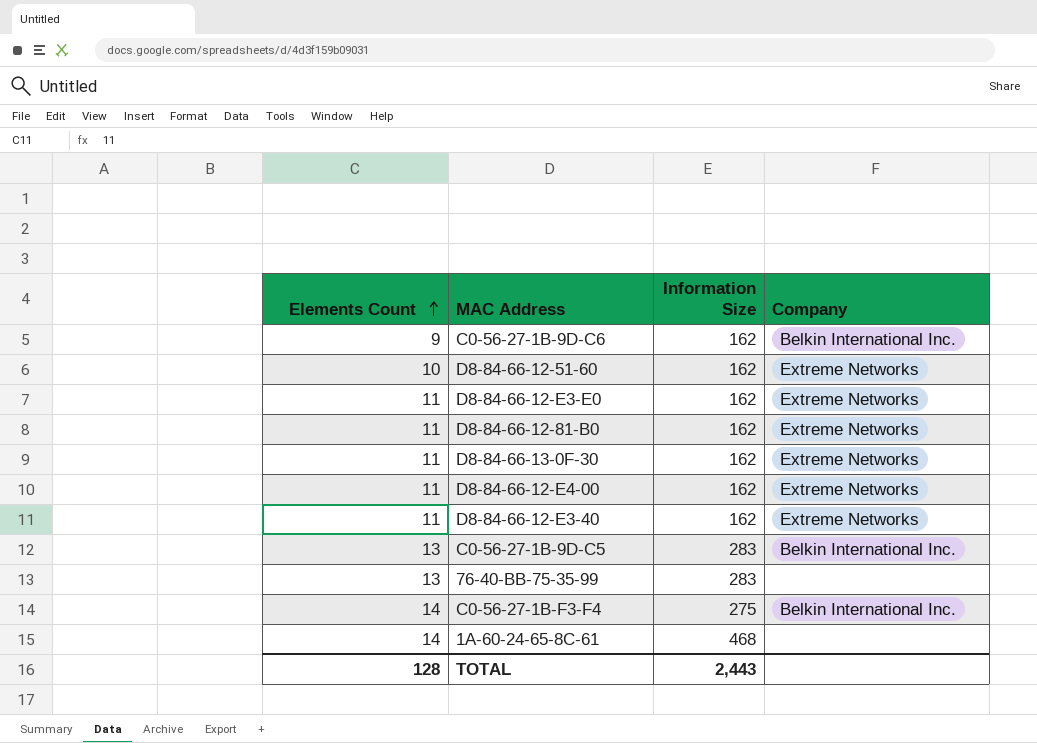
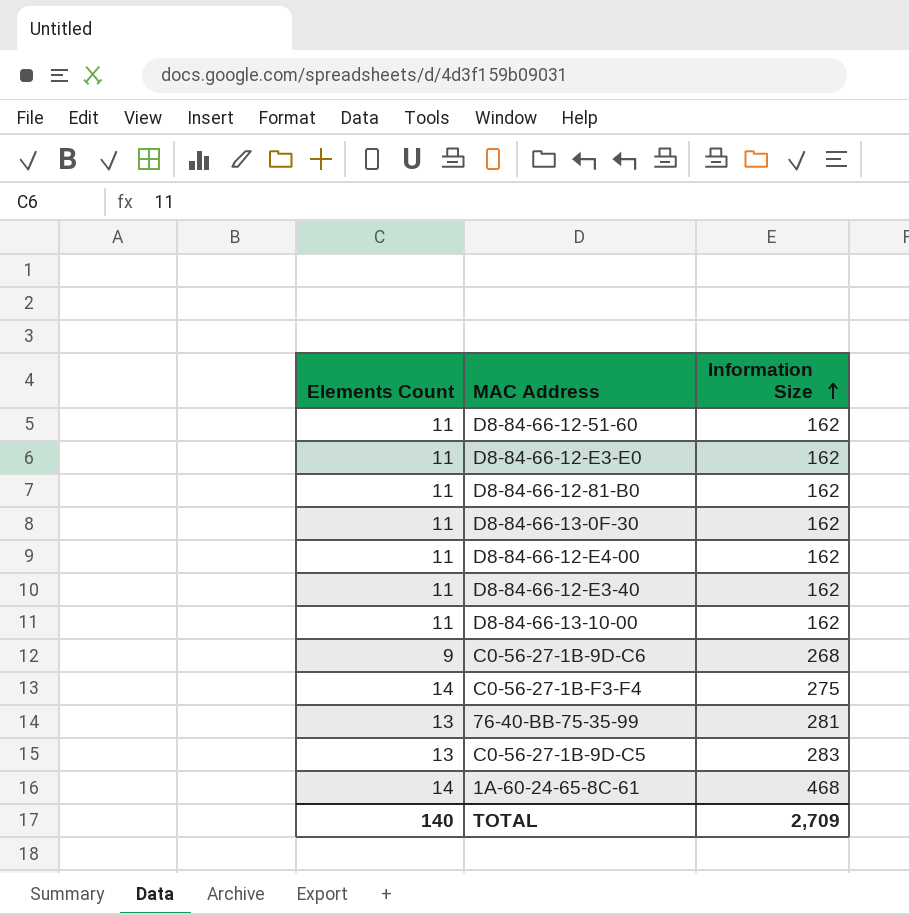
row order: Elements Count ascending -> Information Size ascending
column Company | position: 4 -> none
D8-84-66-12-51-60 | Elements Count: 10 -> 11
row D8-84-66-13-10-00: none -> 11 | 162
C0-56-27-1B-9D-C6 | Information Size: 162 -> 268
76-40-BB-75-35-99 | Information Size: 283 -> 281
TOTAL | Elements Count: 128 -> 140
TOTAL | Information Size: 2,443 -> 2,709

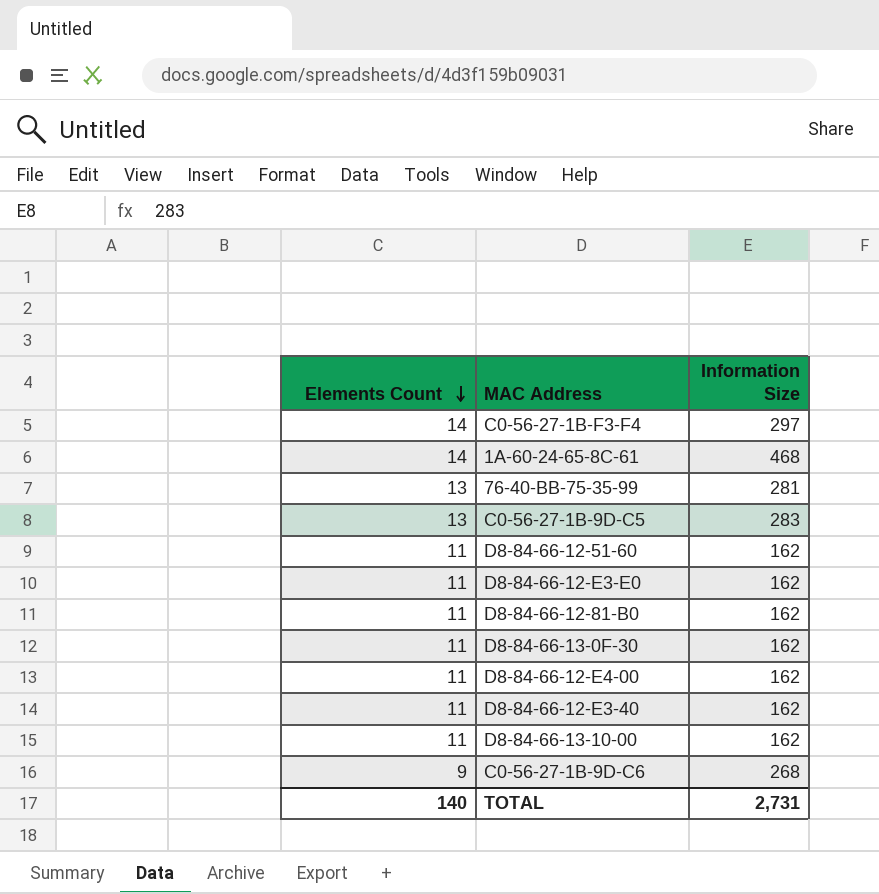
row order: Information Size ascending -> Elements Count descending
C0-56-27-1B-F3-F4 | Information Size: 275 -> 297
TOTAL | Information Size: 2,709 -> 2,731

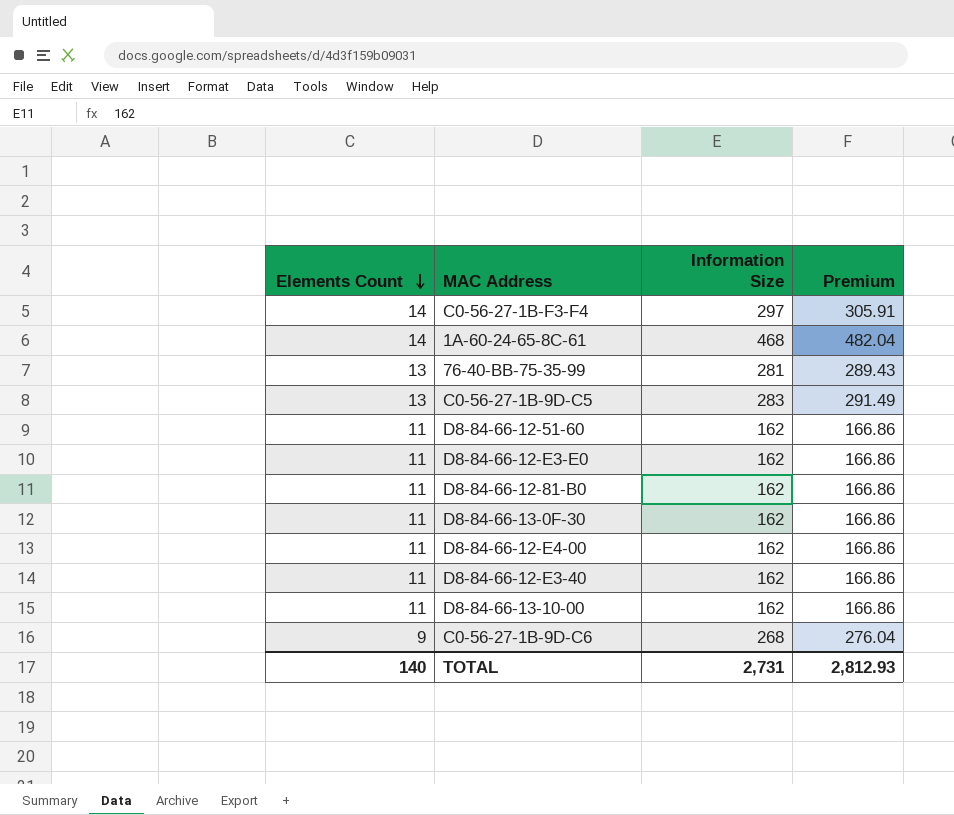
column Premium | formula: none -> [Information Size] * 1.03

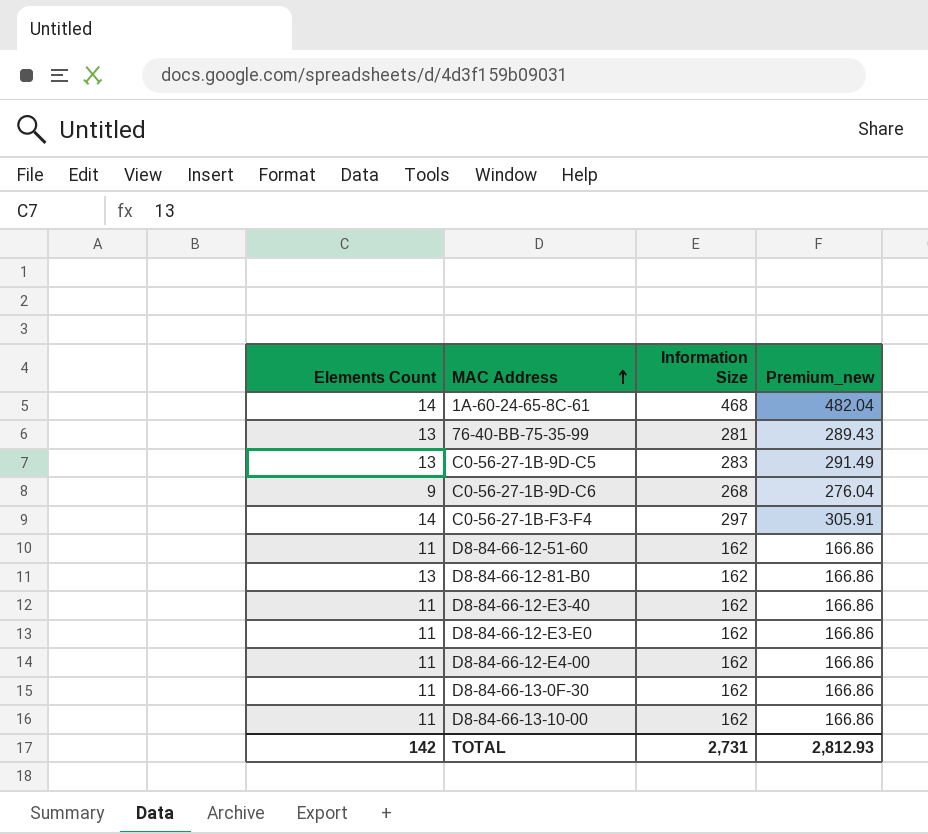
row order: Elements Count descending -> MAC Address ascending
column name: Premium -> Premium_new
D8-84-66-12-81-B0 | Elements Count: 11 -> 13
TOTAL | Elements Count: 140 -> 142

